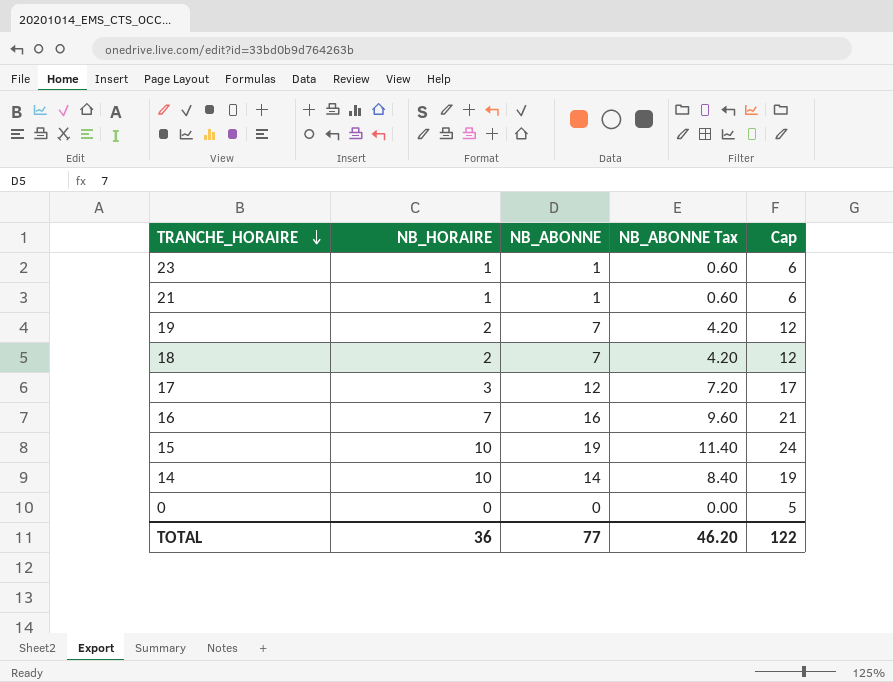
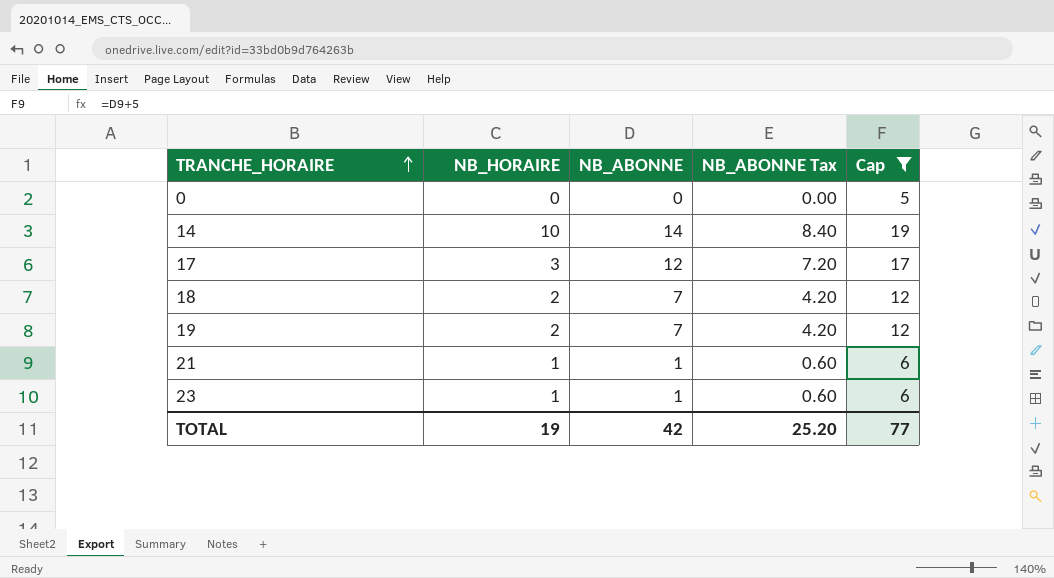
filter: none -> Cap <= 19
row order: TRANCHE_HORAIRE descending -> TRANCHE_HORAIRE ascending
TOTAL | NB_HORAIRE: 36 -> 19
TOTAL | NB_ABONNE: 77 -> 42
TOTAL | NB_ABONNE Tax: 46.20 -> 25.20
TOTAL | Cap: 122 -> 77

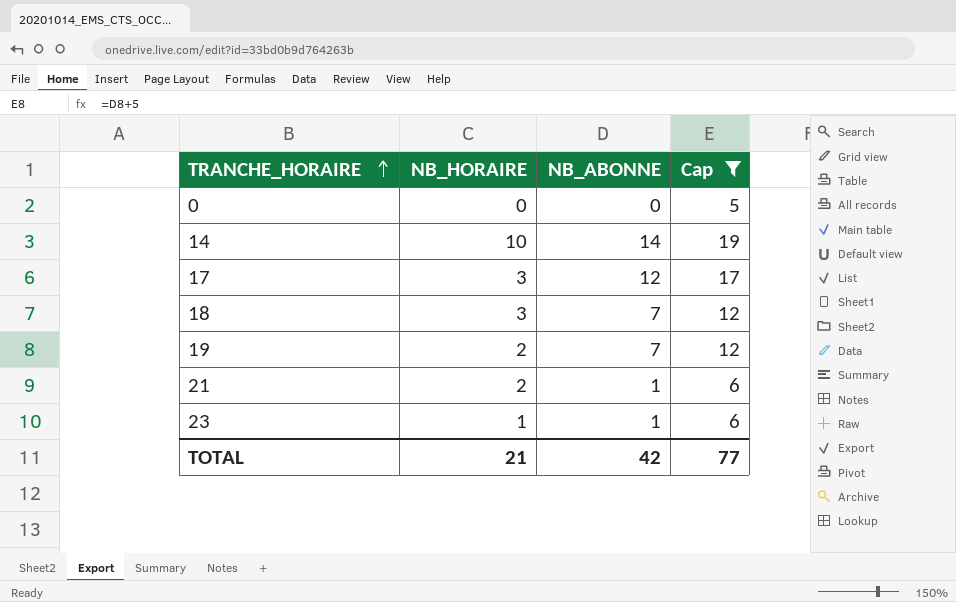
column NB_ABONNE Tax | formula: [NB_ABONNE] * 0.6 -> none
18 | NB_HORAIRE: 2 -> 3
21 | NB_HORAIRE: 1 -> 2
TOTAL | NB_HORAIRE: 19 -> 21

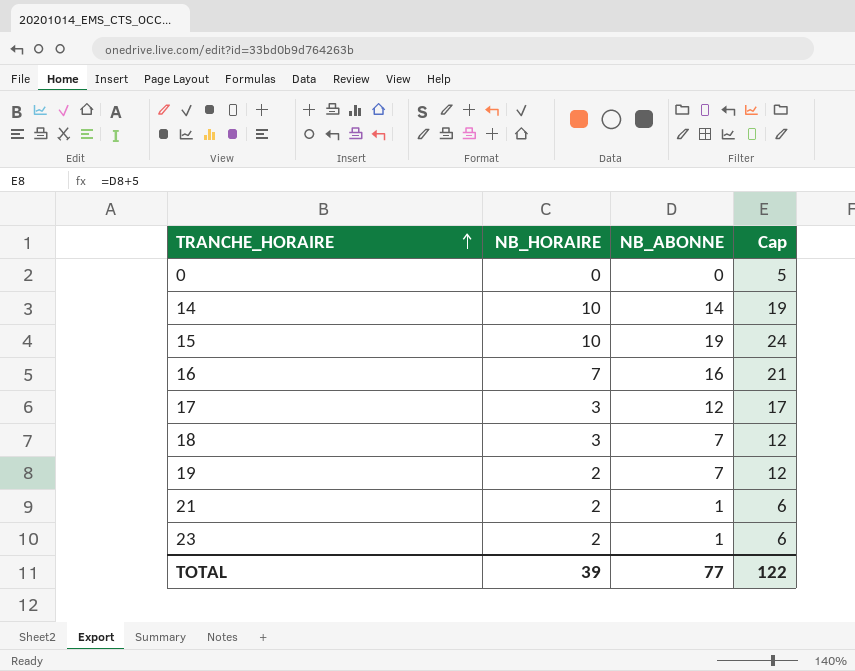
filter: Cap <= 19 -> none
23 | NB_HORAIRE: 1 -> 2
TOTAL | NB_HORAIRE: 21 -> 39
TOTAL | NB_ABONNE: 42 -> 77
TOTAL | Cap: 77 -> 122

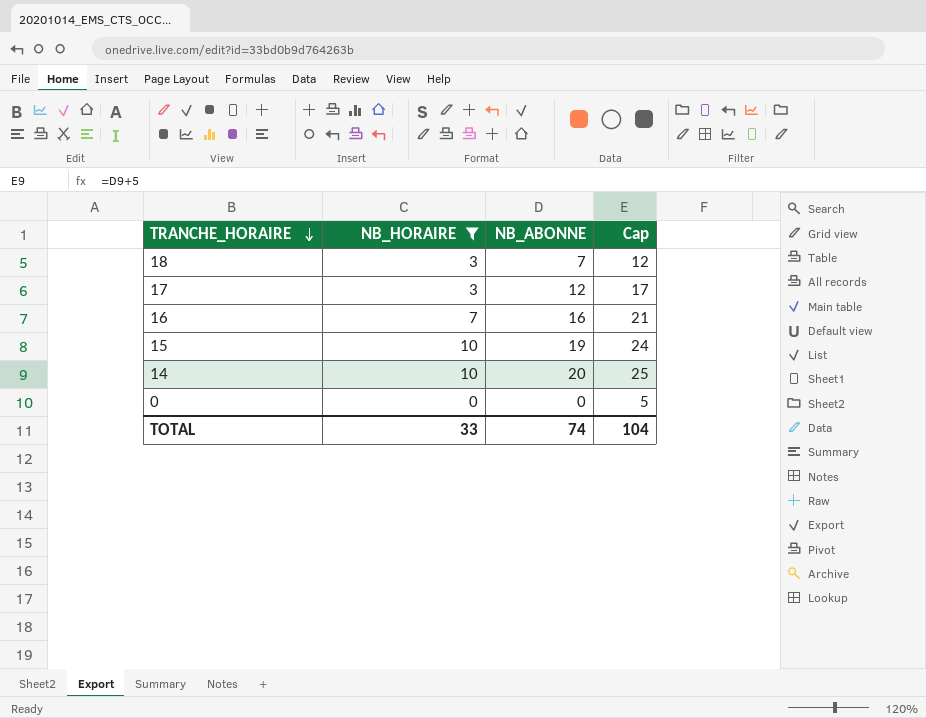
filter: none -> NB_HORAIRE != 2
row order: TRANCHE_HORAIRE ascending -> TRANCHE_HORAIRE descending
14 | NB_ABONNE: 14 -> 20
14 | Cap: 19 -> 25
TOTAL | NB_HORAIRE: 39 -> 33
TOTAL | NB_ABONNE: 77 -> 74
TOTAL | Cap: 122 -> 104

